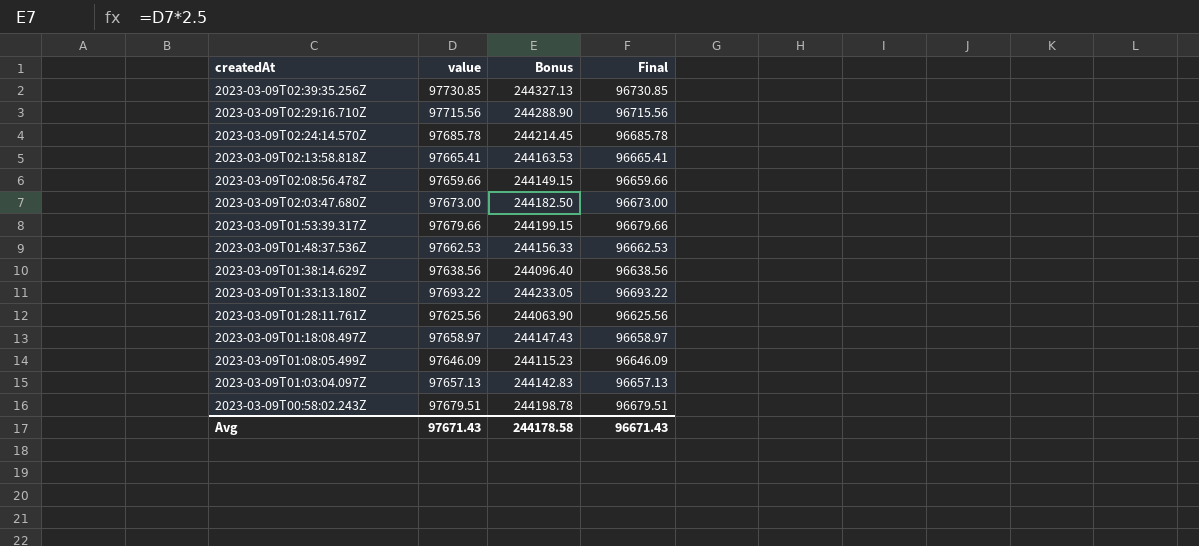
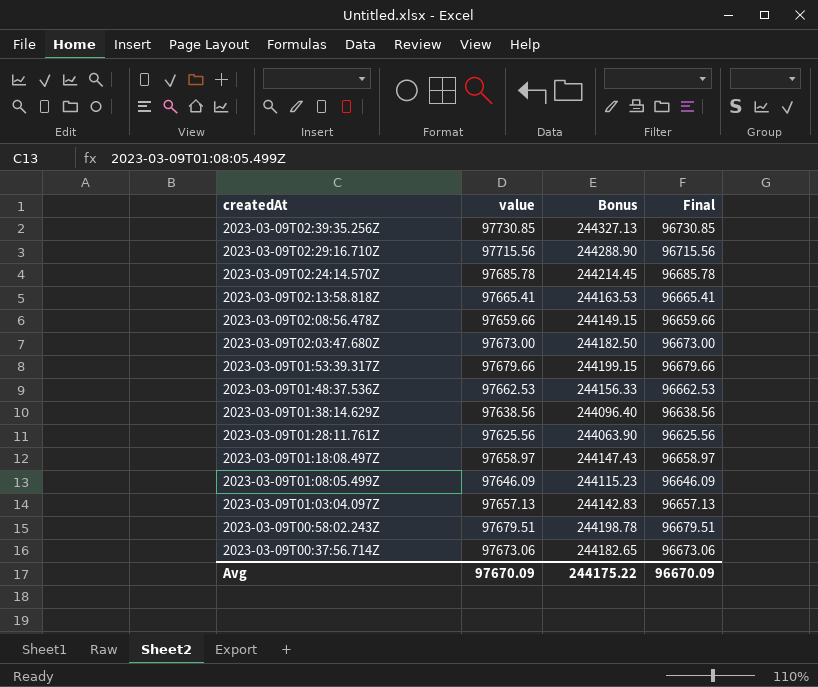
row 2023-03-09T01:33:13.180Z: 97693.22 | 244233.05 | 96693.22 -> none
row 2023-03-09T00:37:56.714Z: none -> 97673.06 | 244182.65 | 96673.06
Avg | value: 97671.43 -> 97670.09
Avg | Bonus: 244178.58 -> 244175.22
Avg | Final: 96671.43 -> 96670.09

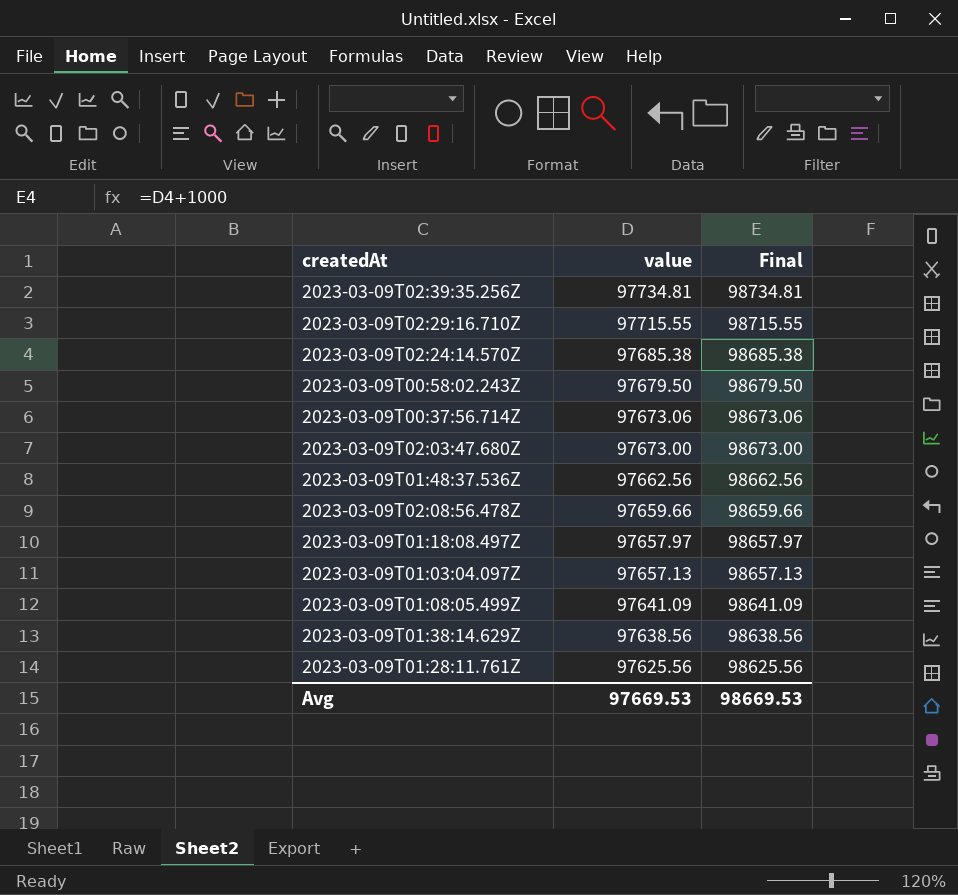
row order: createdAt descending -> value descending
column Bonus | formula: [value] * 2.5 -> none
column Final | formula: [value] - 1000 -> [value] + 1000
row 2023-03-09T02:13:58.818Z: 97665.41 | 244163.53 | 96665.41 -> none
row 2023-03-09T01:53:39.317Z: 97679.66 | 244199.15 | 96679.66 -> none
2023-03-09T02:39:35.256Z | value: 97730.85 -> 97734.81
2023-03-09T02:29:16.710Z | value: 97715.56 -> 97715.55
2023-03-09T02:24:14.570Z | value: 97685.78 -> 97685.38
2023-03-09T00:58:02.243Z | value: 97679.51 -> 97679.50
2023-03-09T01:48:37.536Z | value: 97662.53 -> 97662.56
2023-03-09T01:18:08.497Z | value: 97658.97 -> 97657.97
2023-03-09T01:08:05.499Z | value: 97646.09 -> 97641.09
Avg | value: 97670.09 -> 97669.53
Avg | Final: 96670.09 -> 98669.53

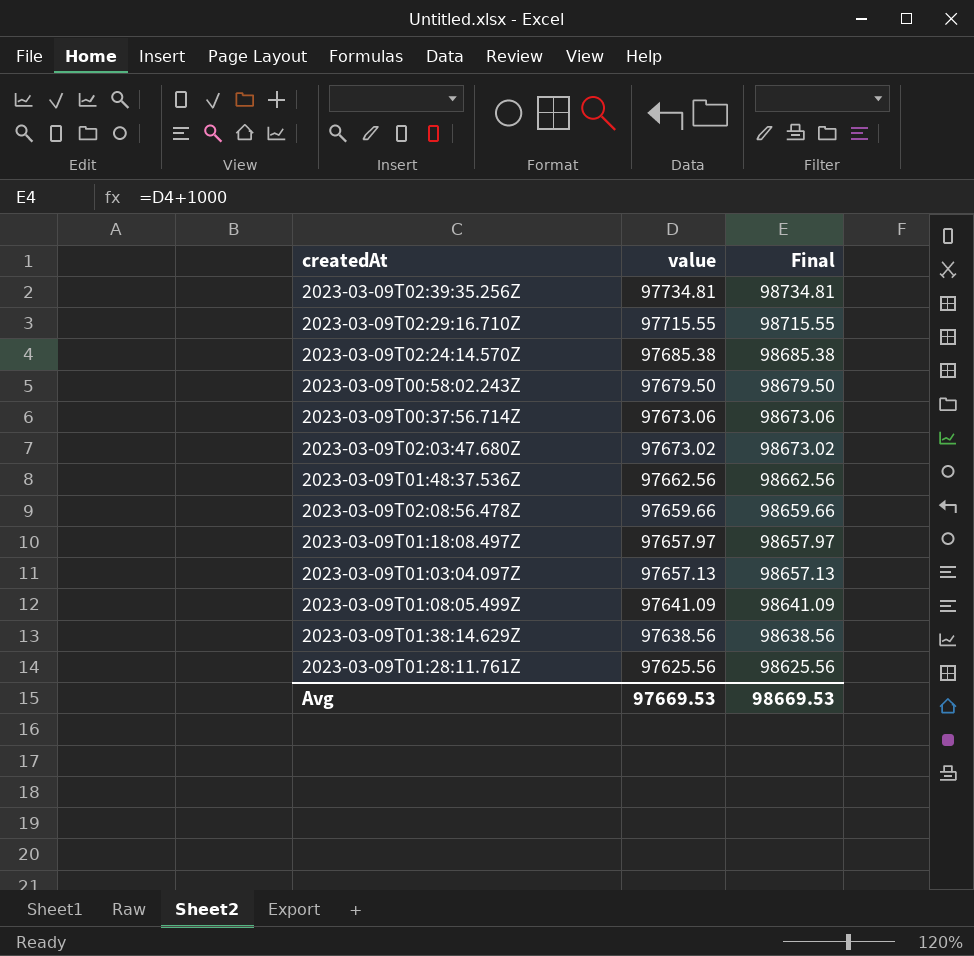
2023-03-09T02:03:47.680Z | value: 97673.00 -> 97673.02
2023-03-09T02:03:47.680Z | Final: 98673.00 -> 98673.02

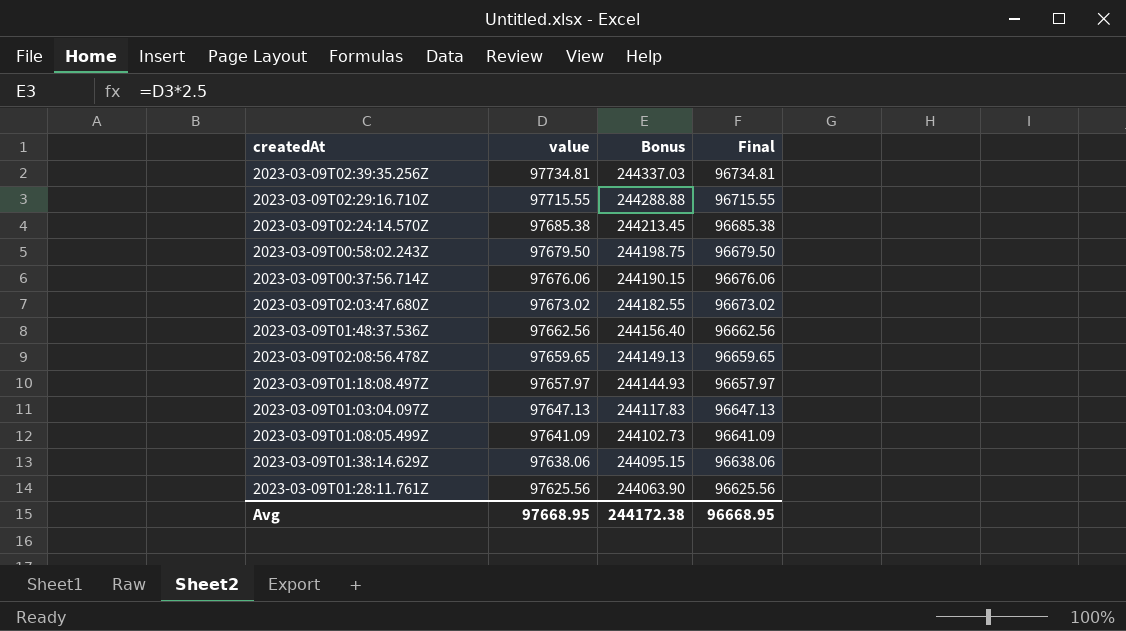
column Bonus | formula: none -> [value] * 2.5
column Final | formula: [value] + 1000 -> [value] - 1000
2023-03-09T00:37:56.714Z | value: 97673.06 -> 97676.06
2023-03-09T02:08:56.478Z | value: 97659.66 -> 97659.65
2023-03-09T01:03:04.097Z | value: 97657.13 -> 97647.13
2023-03-09T01:38:14.629Z | value: 97638.56 -> 97638.06
Avg | value: 97669.53 -> 97668.95
Avg | Final: 98669.53 -> 96668.95

